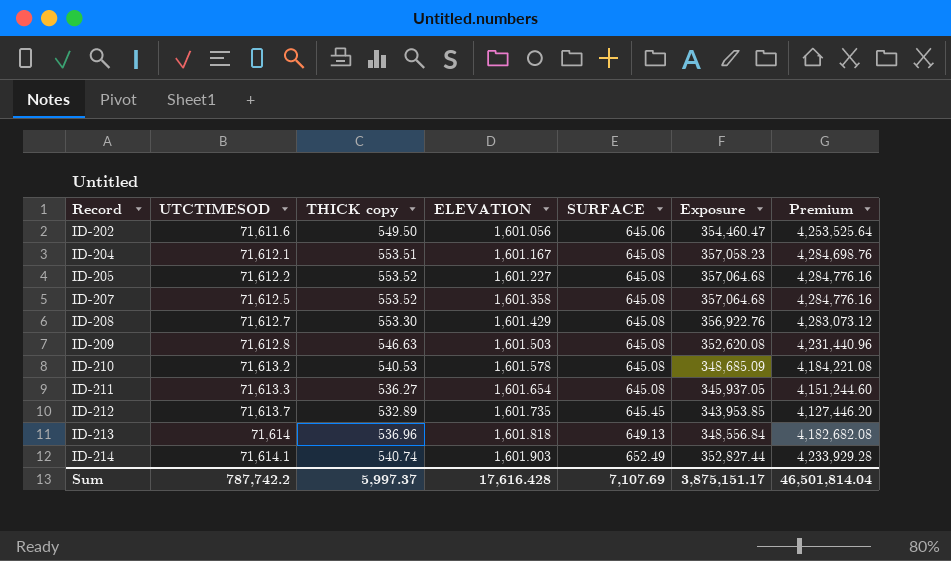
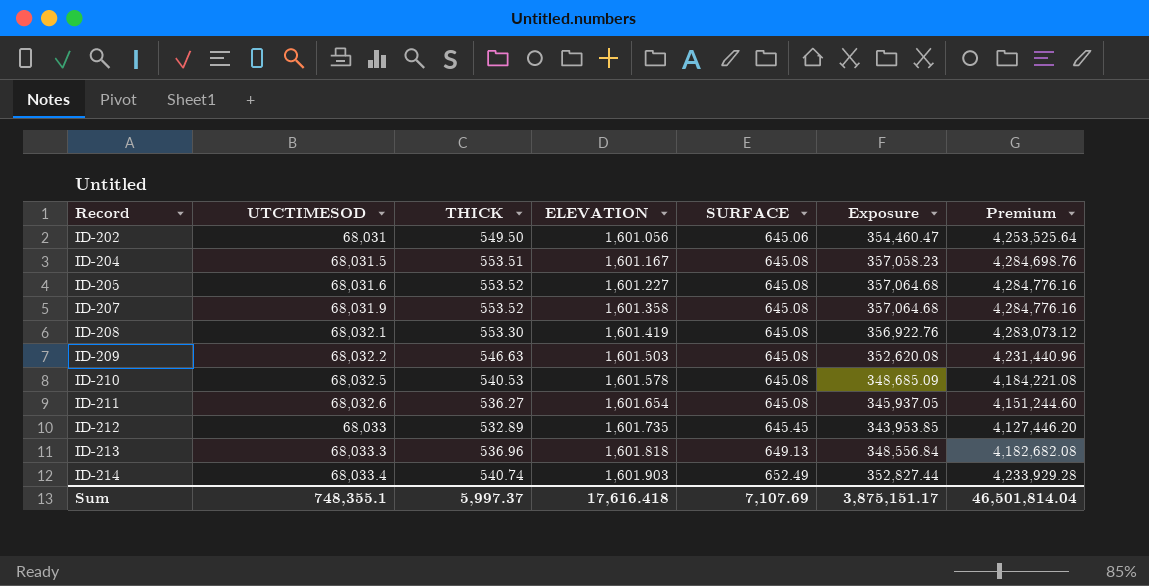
column name: THICK copy -> THICK
ID-202 | UTCTIMESOD: 71,611.6 -> 68,031
ID-204 | UTCTIMESOD: 71,612.1 -> 68,031.5
ID-205 | UTCTIMESOD: 71,612.2 -> 68,031.6
ID-207 | UTCTIMESOD: 71,612.5 -> 68,031.9
ID-208 | UTCTIMESOD: 71,612.7 -> 68,032.1
ID-208 | ELEVATION: 1,601.429 -> 1,601.419
ID-209 | UTCTIMESOD: 71,612.8 -> 68,032.2
ID-210 | UTCTIMESOD: 71,613.2 -> 68,032.5
ID-211 | UTCTIMESOD: 71,613.3 -> 68,032.6
ID-212 | UTCTIMESOD: 71,613.7 -> 68,033
ID-213 | UTCTIMESOD: 71,614 -> 68,033.3
ID-214 | UTCTIMESOD: 71,614.1 -> 68,033.4
Sum | UTCTIMESOD: 787,742.2 -> 748,355.1
Sum | ELEVATION: 17,616.428 -> 17,616.418

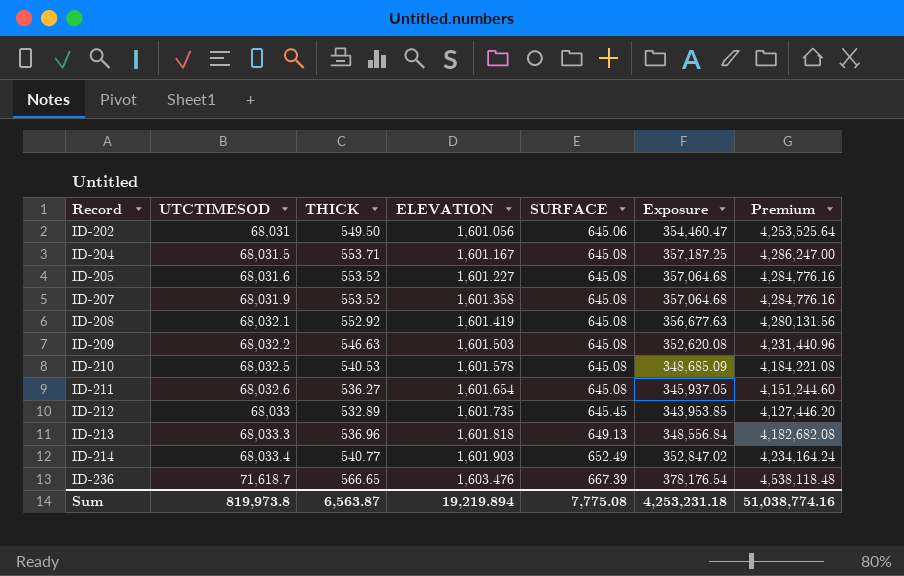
ID-204 | THICK: 553.51 -> 553.71
ID-204 | Exposure: 357,058.23 -> 357,187.25
ID-204 | Premium: 4,284,698.76 -> 4,286,247.00
ID-208 | THICK: 553.30 -> 552.92
ID-208 | Exposure: 356,922.76 -> 356,677.63
ID-208 | Premium: 4,283,073.12 -> 4,280,131.56
ID-214 | THICK: 540.74 -> 540.77
ID-214 | Exposure: 352,827.44 -> 352,847.02
ID-214 | Premium: 4,233,929.28 -> 4,234,164.24
row ID-236: none -> 71,618.7 | 566.65 | 1,603.476 | 667.39 | 378,176.54 | 4,538,118.48
Sum | UTCTIMESOD: 748,355.1 -> 819,973.8
Sum | THICK: 5,997.37 -> 6,563.87
Sum | ELEVATION: 17,616.418 -> 19,219.894
Sum | SURFACE: 7,107.69 -> 7,775.08
Sum | Exposure: 3,875,151.17 -> 4,253,231.18
Sum | Premium: 46,501,814.04 -> 51,038,774.16

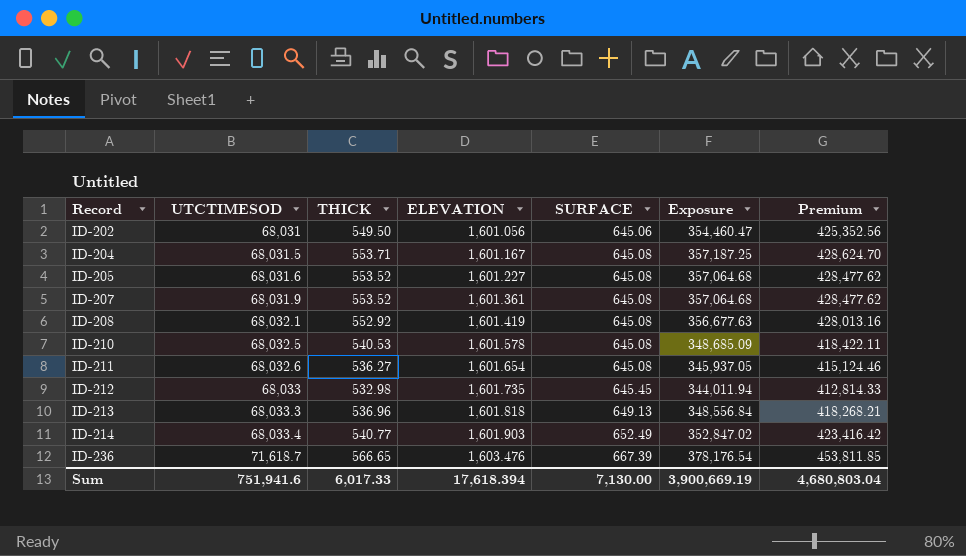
column Premium | formula: [Exposure] * 12 -> [Exposure] * 1.2
row ID-209: 68,032.2 | 546.63 | 1,601.503 | 645.08 | 352,620.08 | 4,231,440.96 -> none
ID-207 | ELEVATION: 1,601.358 -> 1,601.361
ID-212 | THICK: 532.89 -> 532.98
ID-212 | Exposure: 343,953.85 -> 344,011.94
Sum | UTCTIMESOD: 819,973.8 -> 751,941.6
Sum | THICK: 6,563.87 -> 6,017.33
Sum | ELEVATION: 19,219.894 -> 17,618.394
Sum | SURFACE: 7,775.08 -> 7,130.00
Sum | Exposure: 4,253,231.18 -> 3,900,669.19
Sum | Premium: 51,038,774.16 -> 4,680,803.04

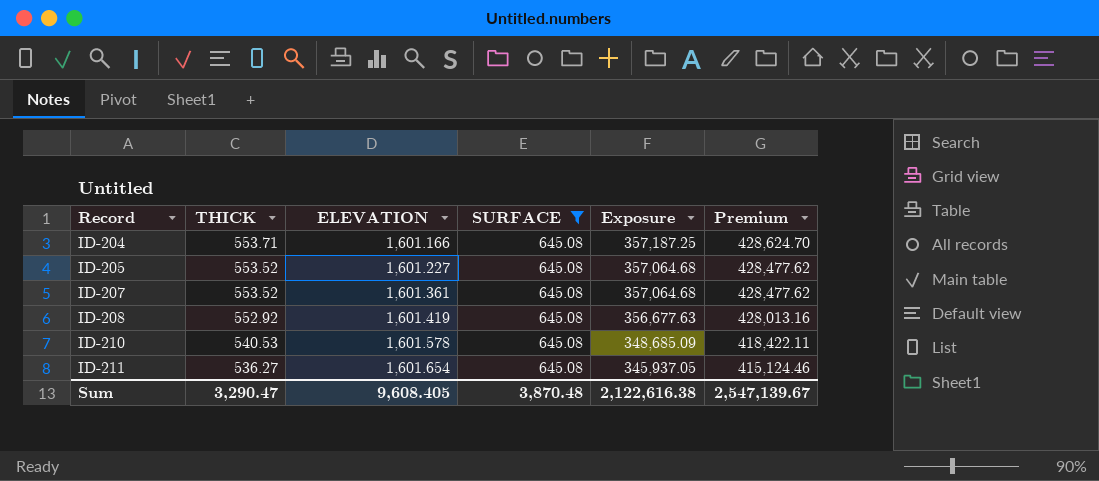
filter: none -> SURFACE = 645.08
column UTCTIMESOD | position: 2 -> none
ID-204 | ELEVATION: 1,601.167 -> 1,601.166
Sum | THICK: 6,017.33 -> 3,290.47
Sum | ELEVATION: 17,618.394 -> 9,608.405
Sum | SURFACE: 7,130.00 -> 3,870.48
Sum | Exposure: 3,900,669.19 -> 2,122,616.38
Sum | Premium: 4,680,803.04 -> 2,547,139.67

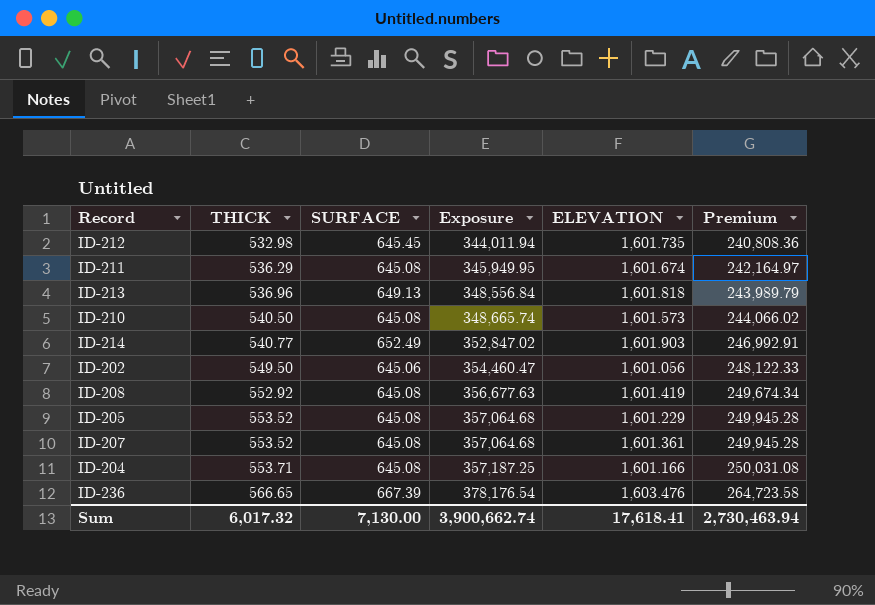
filter: SURFACE = 645.08 -> none
row order: Record ascending -> THICK ascending
column ELEVATION | position: 3 -> 5
column Premium | formula: [Exposure] * 1.2 -> [Exposure] * 0.7
ID-211 | THICK: 536.27 -> 536.29
ID-211 | Exposure: 345,937.05 -> 345,949.95
ID-211 | ELEVATION: 1,601.654 -> 1,601.674
ID-210 | THICK: 540.53 -> 540.50
ID-210 | Exposure: 348,685.09 -> 348,665.74
ID-210 | ELEVATION: 1,601.578 -> 1,601.573
ID-205 | ELEVATION: 1,601.227 -> 1,601.229
Sum | THICK: 3,290.47 -> 6,017.32
Sum | SURFACE: 3,870.48 -> 7,130.00
Sum | Exposure: 2,122,616.38 -> 3,900,662.74
Sum | ELEVATION: 9,608.405 -> 17,618.41
Sum | Premium: 2,547,139.67 -> 2,730,463.94

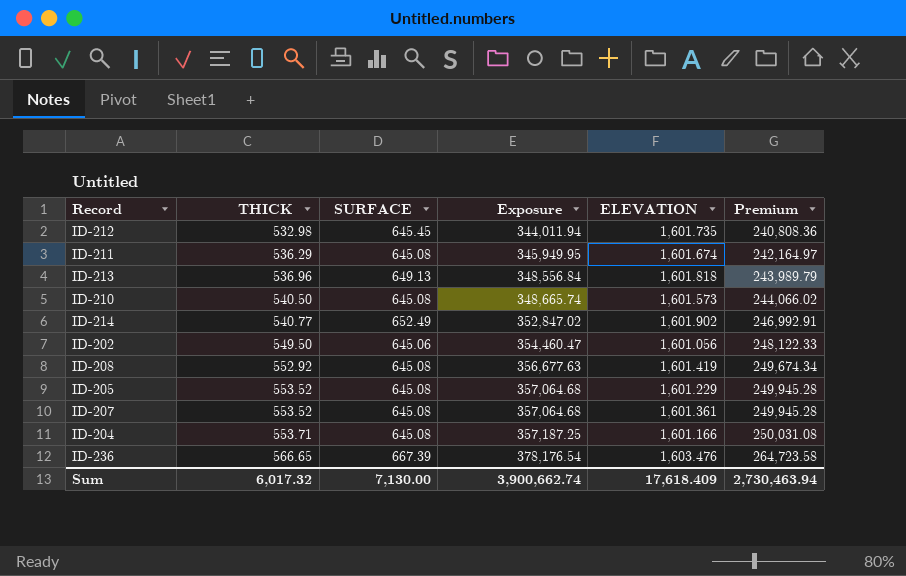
ID-214 | ELEVATION: 1,601.903 -> 1,601.902
Sum | ELEVATION: 17,618.41 -> 17,618.409

